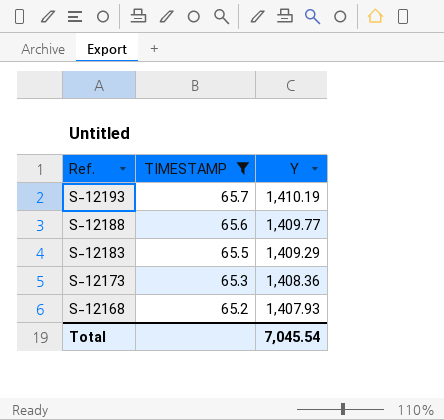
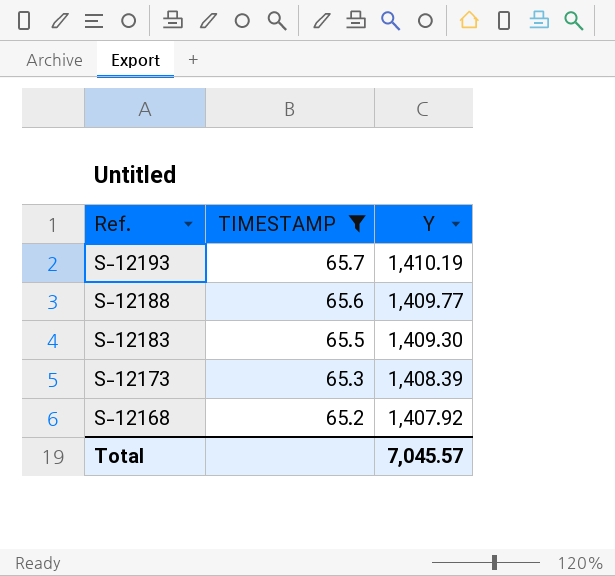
S-12183 | Y: 1,409.29 -> 1,409.30
S-12173 | Y: 1,408.36 -> 1,408.39
S-12168 | Y: 1,407.93 -> 1,407.92
Total | Y: 7,045.54 -> 7,045.57

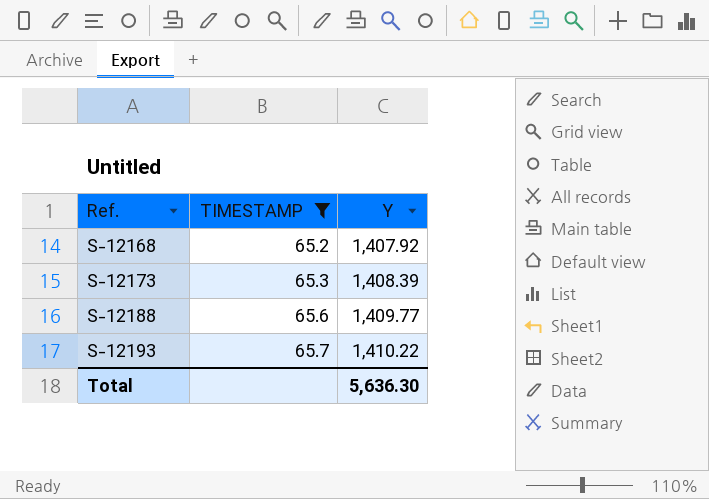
row order: Ref. descending -> Ref. ascending
row S-12183: 65.5 | 1,409.30 -> none
S-12193 | Y: 1,410.19 -> 1,410.22
Total | Y: 7,045.57 -> 5,636.30

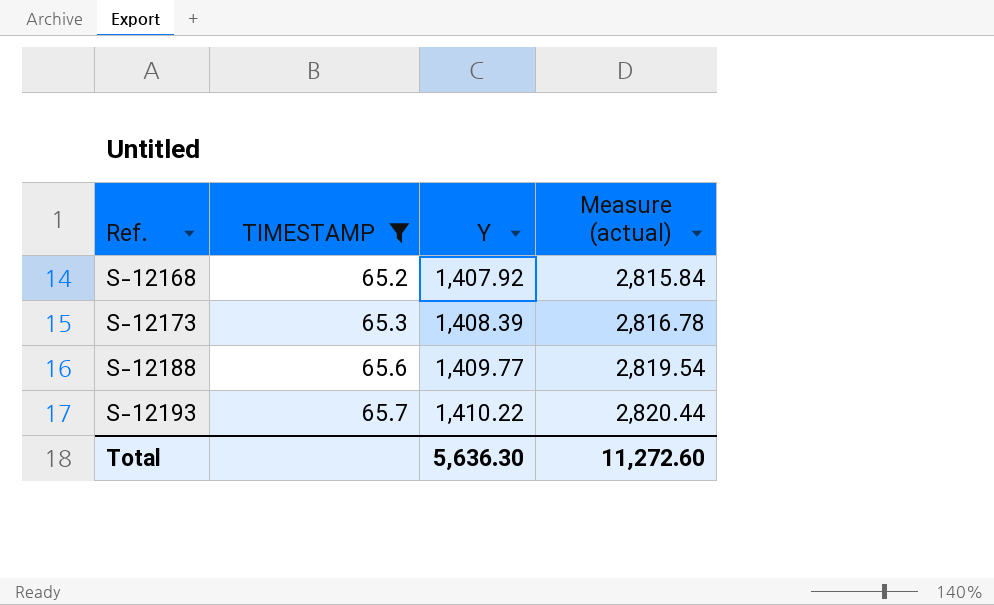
column Measure (actual) | formula: none -> [Y] * 2

